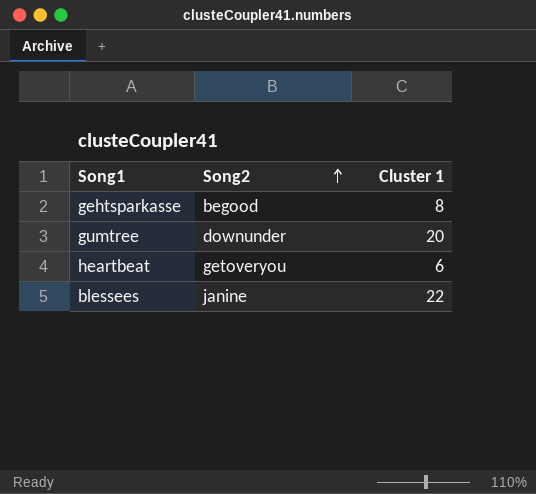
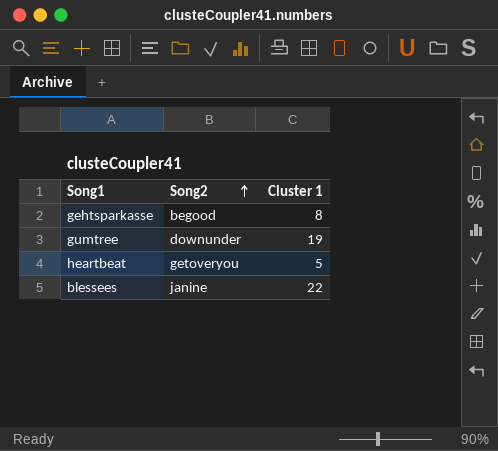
gumtree | Cluster 1: 20 -> 19
heartbeat | Cluster 1: 6 -> 5

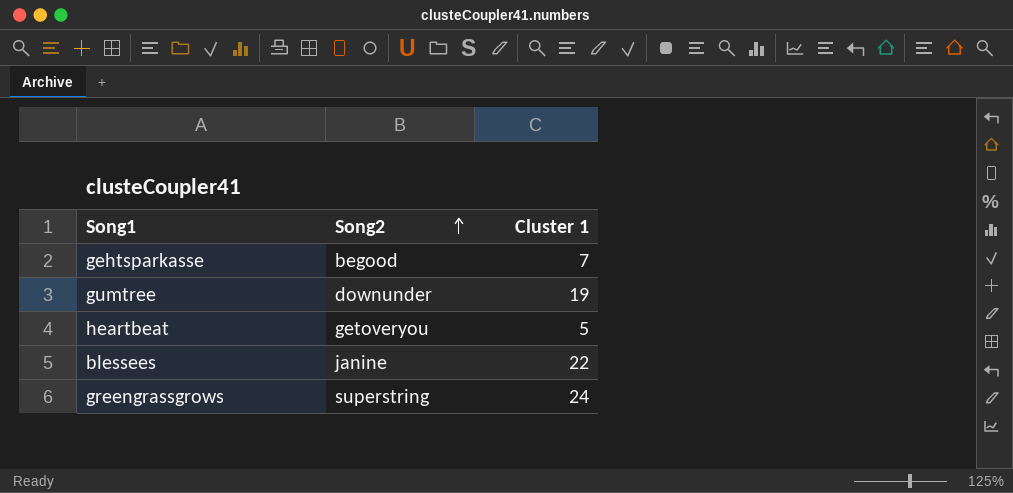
gehtsparkasse | Cluster 1: 8 -> 7
row greengrassgrows: none -> superstring | 24

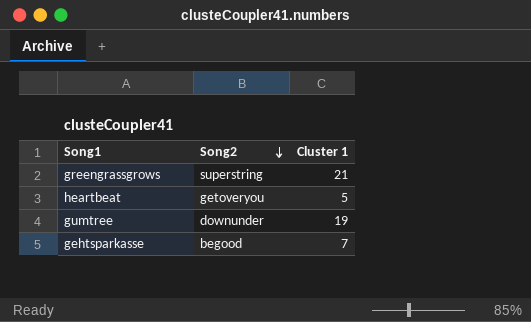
row order: Song2 ascending -> Song2 descending
row blessees: janine | 22 -> none
greengrassgrows | Cluster 1: 24 -> 21

